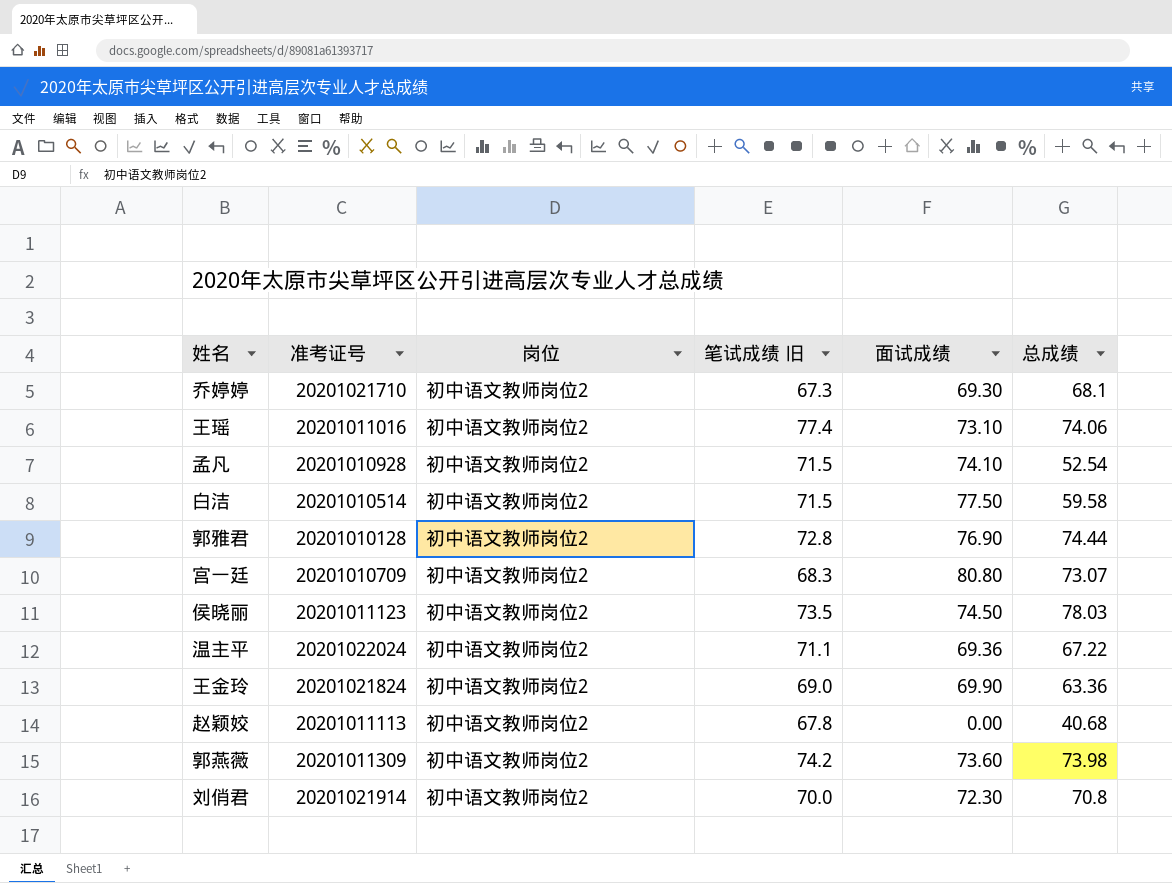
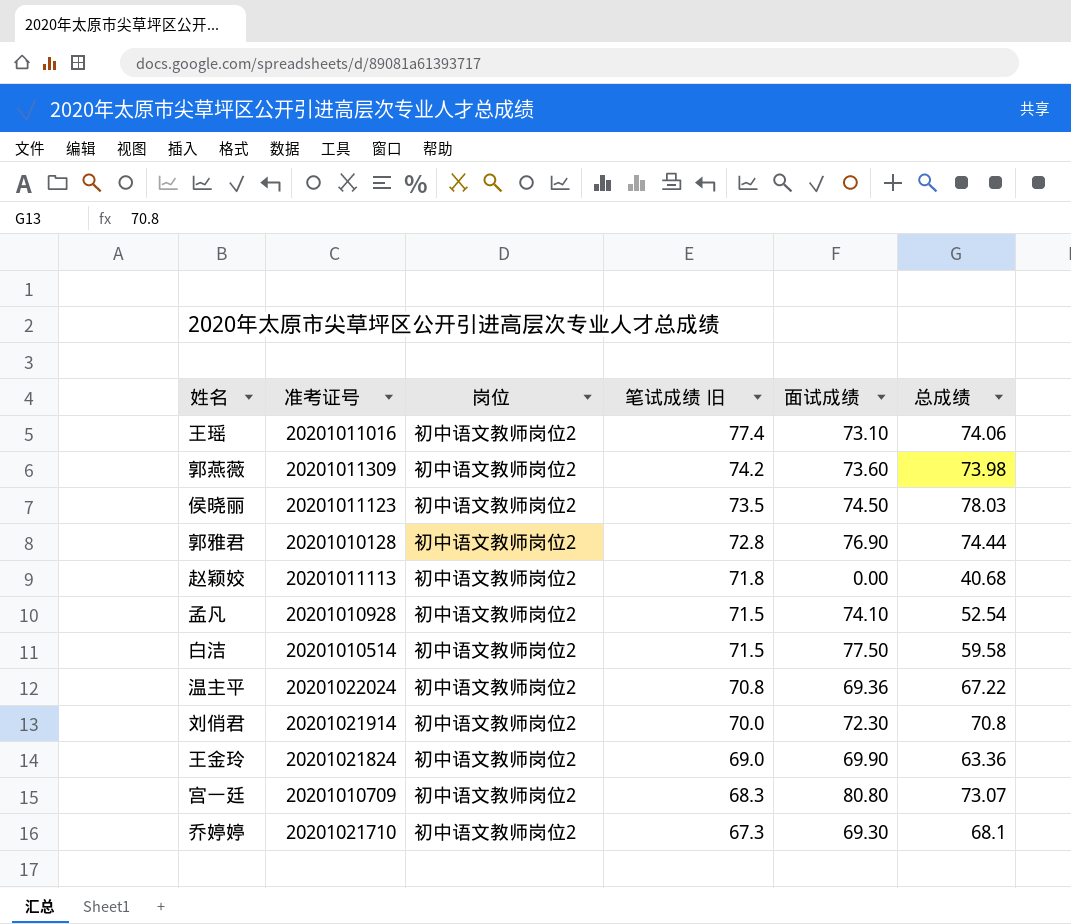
row order: none -> 笔试成绩 旧 descending
赵颖姣 | 笔试成绩 旧: 67.8 -> 71.8
温主平 | 笔试成绩 旧: 71.1 -> 70.8

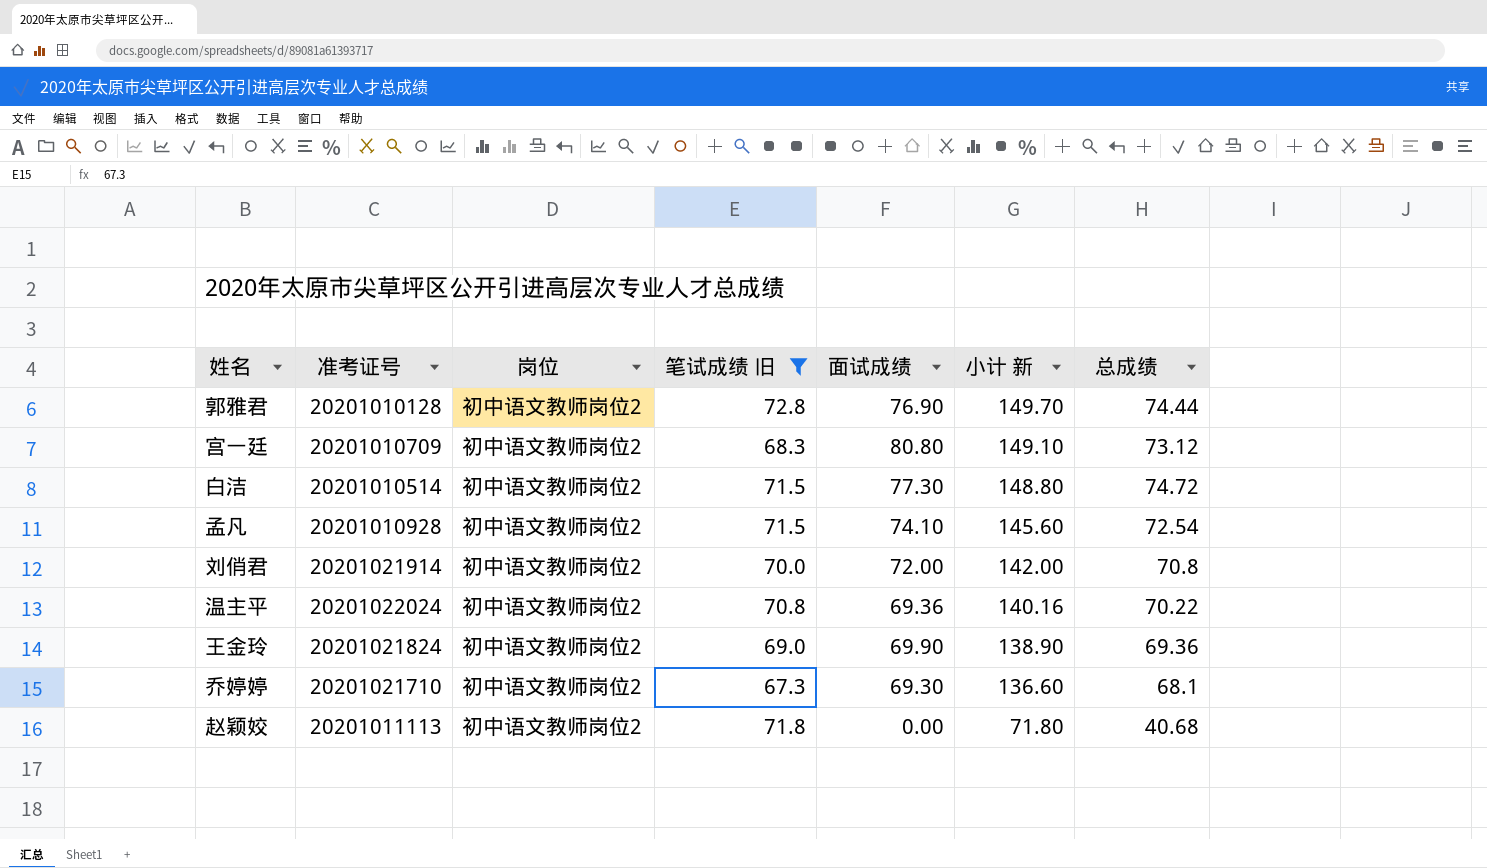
filter: none -> 笔试成绩 旧 <= 72.8
row order: 笔试成绩 旧 descending -> 小计 新 descending
column 小计 新 | formula: none -> [笔试成绩 旧] + [面试成绩]
宫一廷 | 总成绩: 73.07 -> 73.12
白洁 | 面试成绩: 77.50 -> 77.30
白洁 | 总成绩: 59.58 -> 74.72
孟凡 | 总成绩: 52.54 -> 72.54
刘俏君 | 面试成绩: 72.30 -> 72.00
温主平 | 总成绩: 67.22 -> 70.22
王金玲 | 总成绩: 63.36 -> 69.36

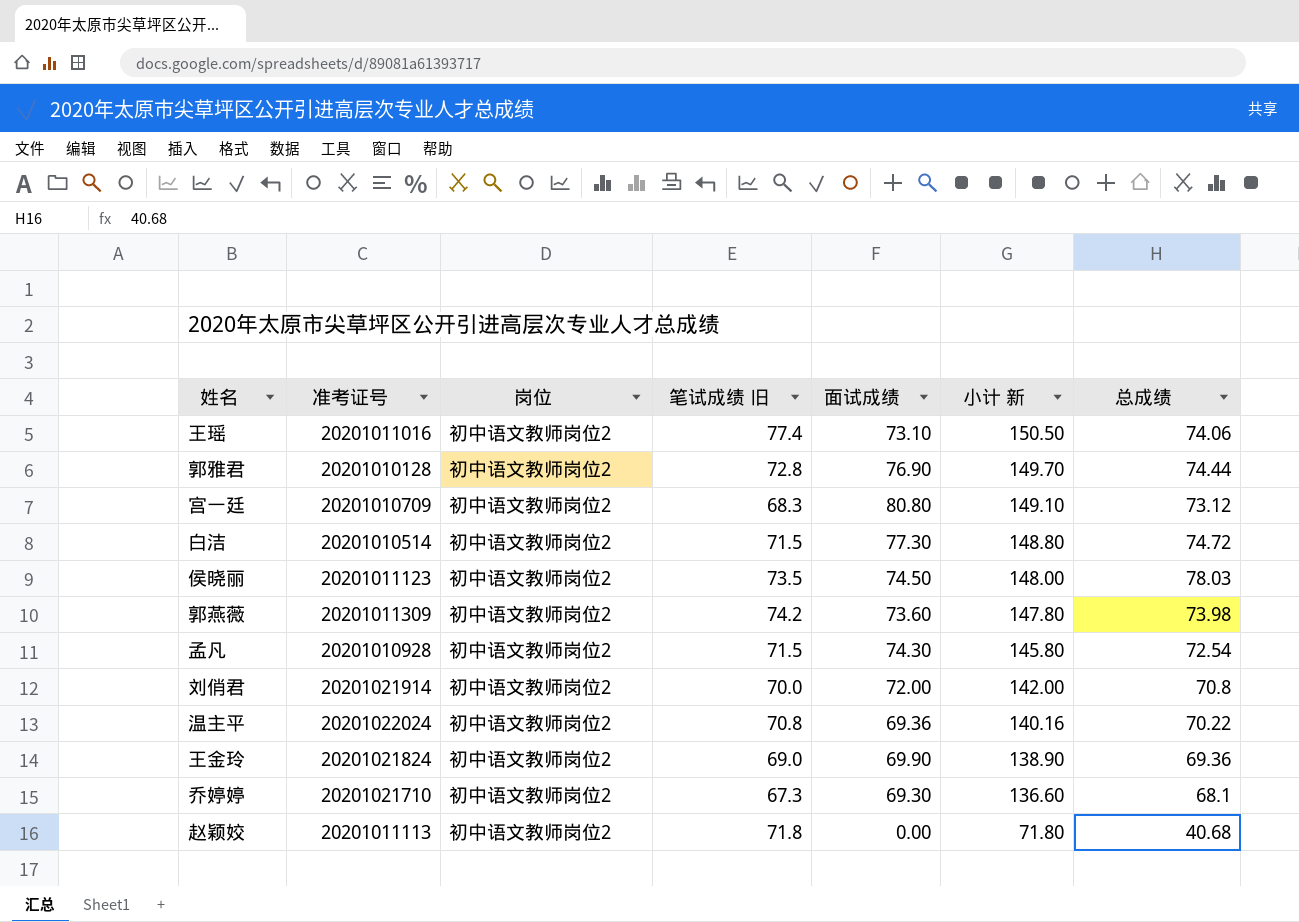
filter: 笔试成绩 旧 <= 72.8 -> none
孟凡 | 面试成绩: 74.10 -> 74.30
孟凡 | 小计 新: 145.60 -> 145.80

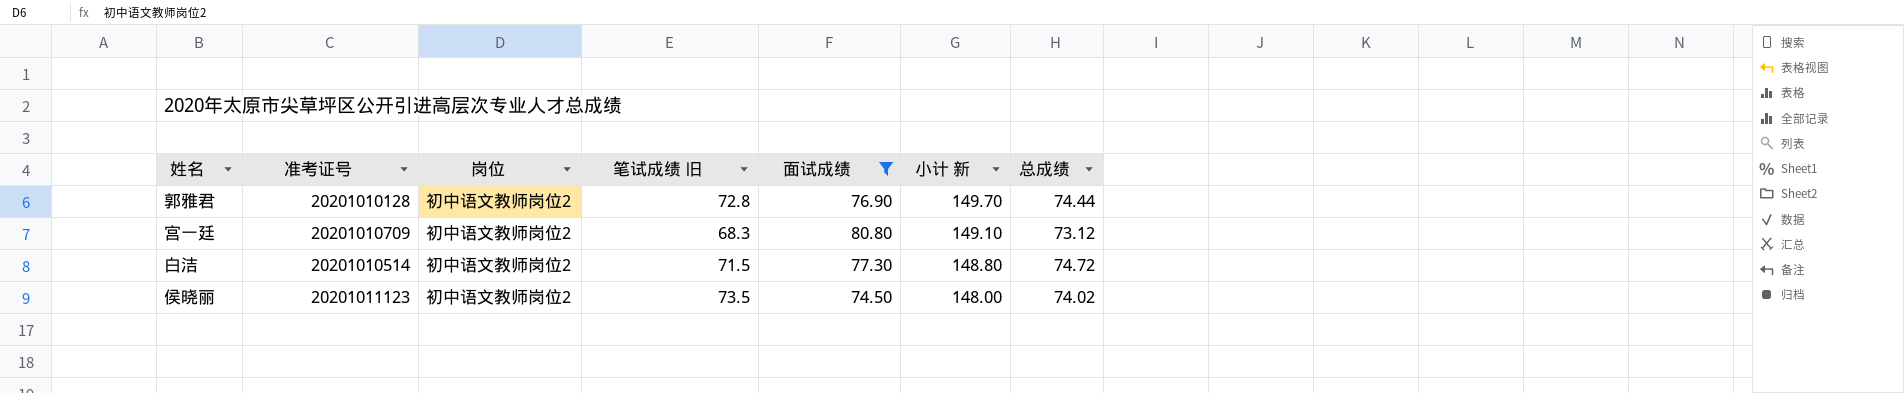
filter: none -> 面试成绩 >= 74.50
侯晓丽 | 总成绩: 78.03 -> 74.02

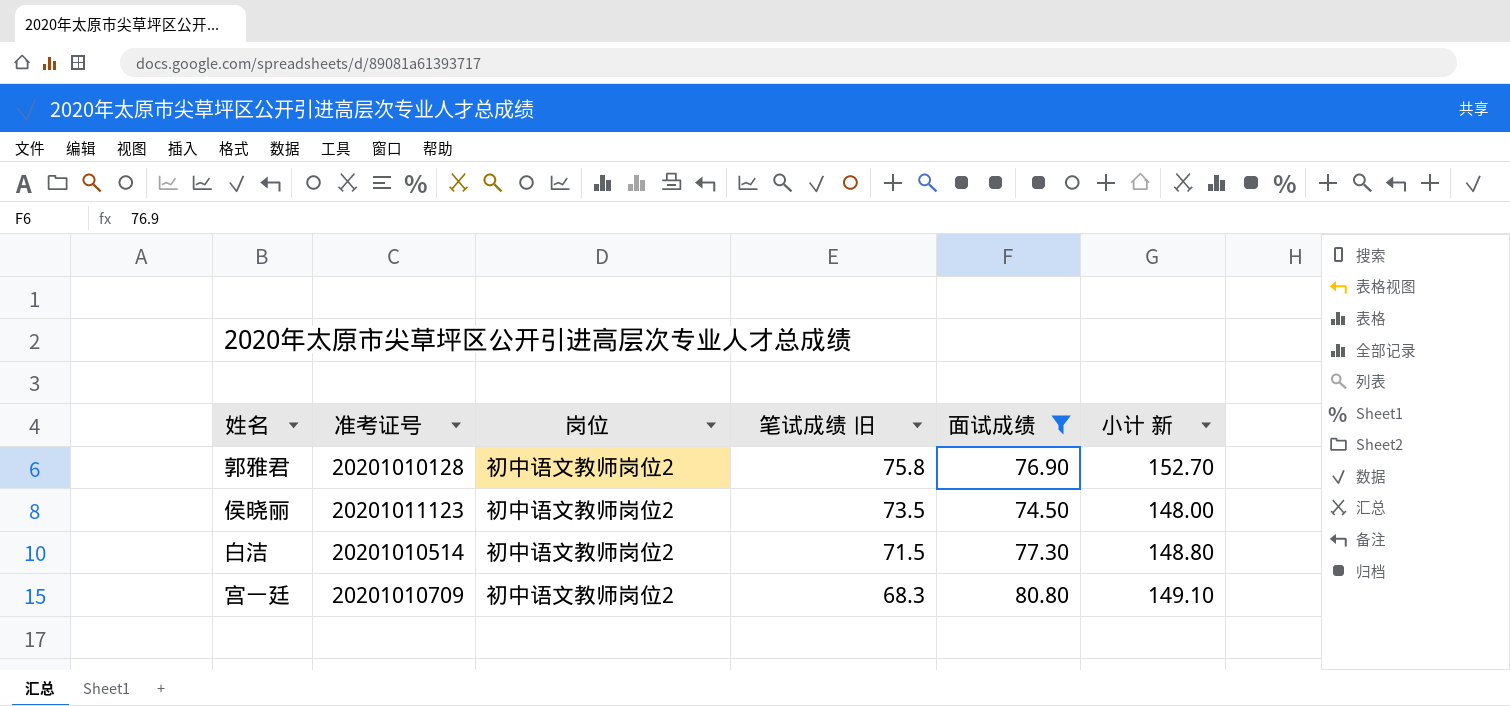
row order: 小计 新 descending -> 笔试成绩 旧 descending
column 总成绩 | position: 7 -> none
郭雅君 | 笔试成绩 旧: 72.8 -> 75.8
郭雅君 | 小计 新: 149.70 -> 152.70

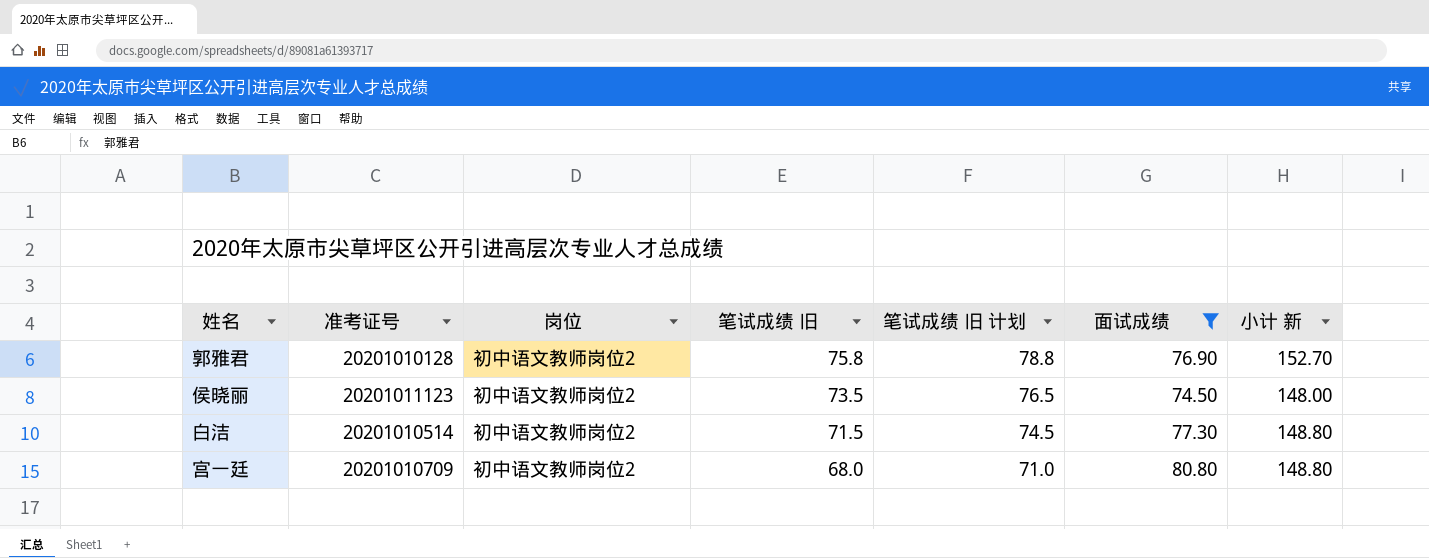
column 笔试成绩 旧 计划 | formula: none -> [笔试成绩 旧] + 3
宫一廷 | 笔试成绩 旧: 68.3 -> 68.0
宫一廷 | 小计 新: 149.10 -> 148.80

